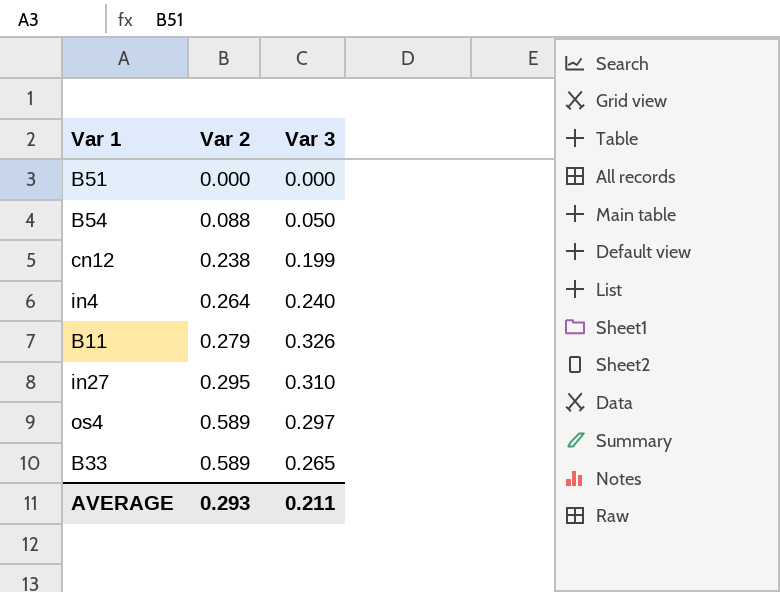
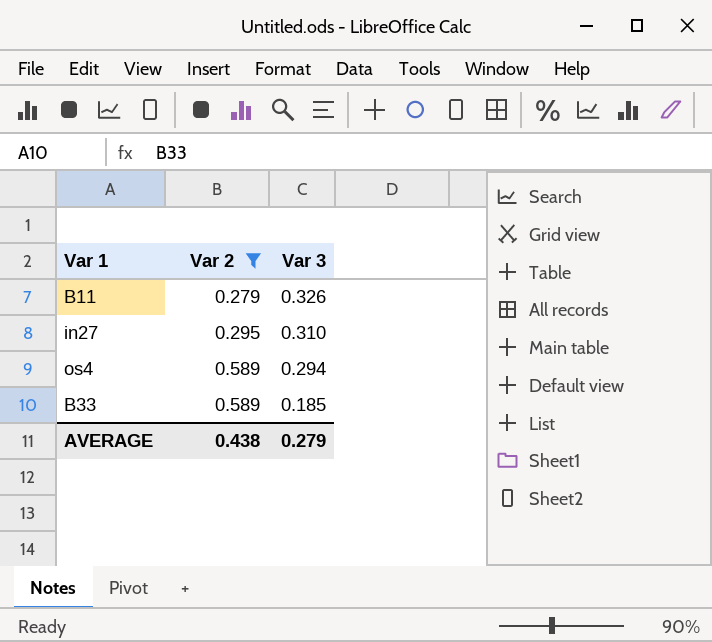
filter: none -> Var 2 >= 0.279
os4 | Var 3: 0.297 -> 0.294
B33 | Var 3: 0.265 -> 0.185
AVERAGE | Var 2: 0.293 -> 0.438
AVERAGE | Var 3: 0.211 -> 0.279

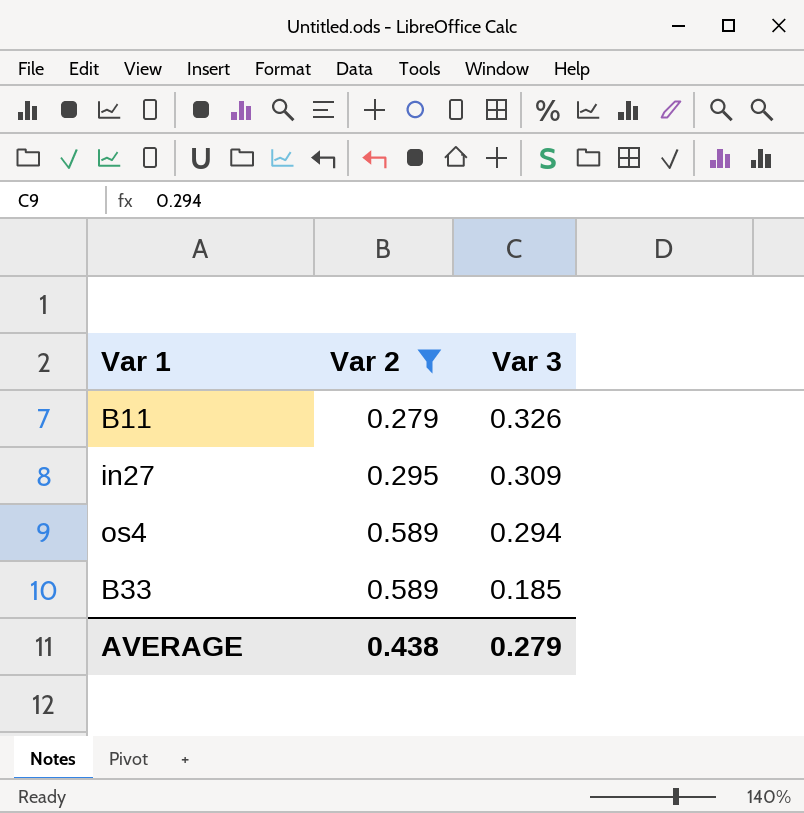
in27 | Var 3: 0.310 -> 0.309

